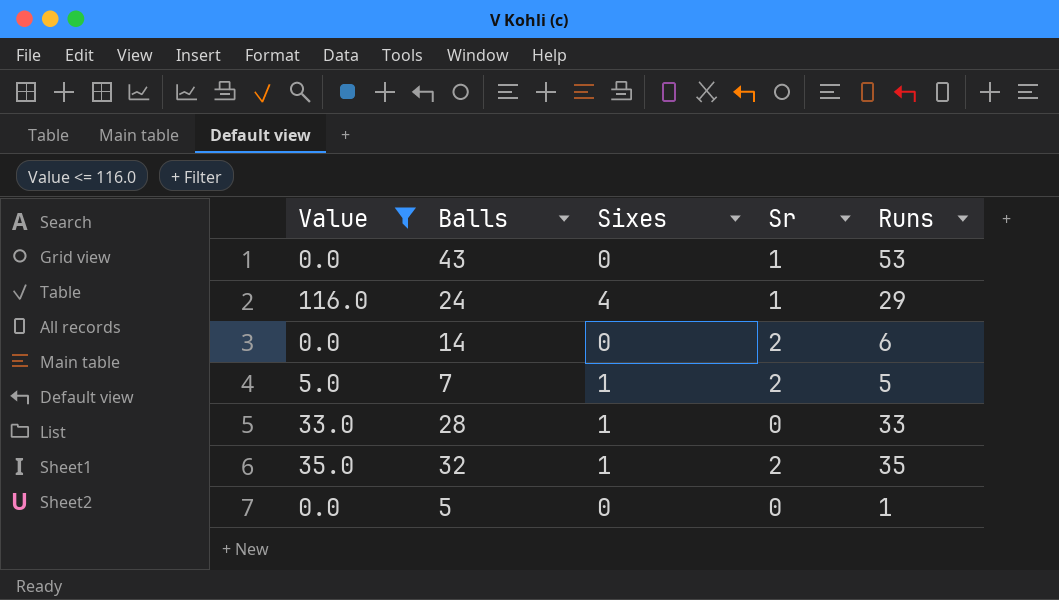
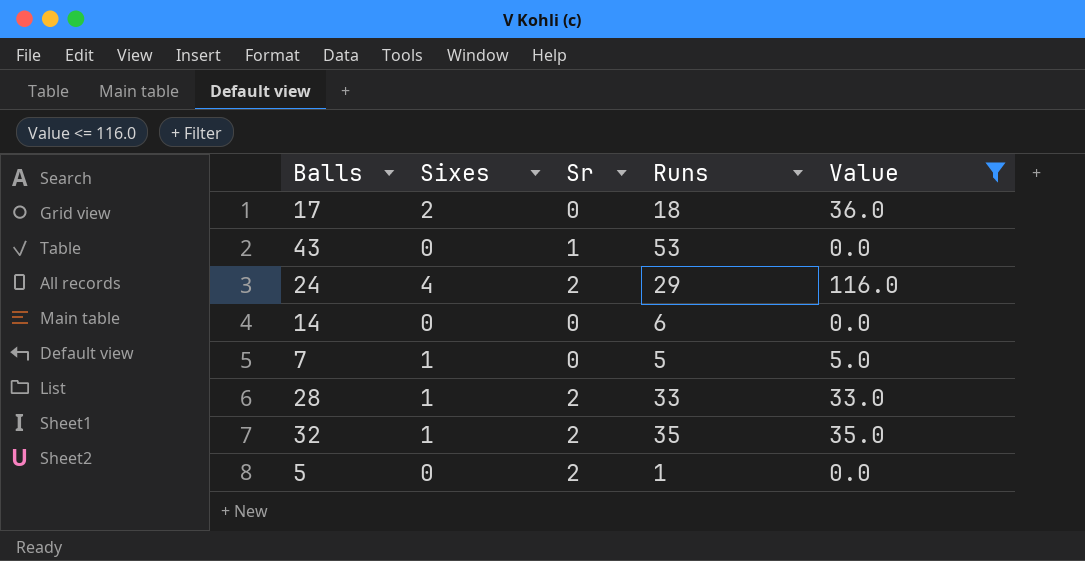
column Value | position: 1 -> 5
row 17: none -> 2 | 0 | 18 | 36.0
24 | Sr: 1 -> 2
14 | Sr: 2 -> 0
7 | Sr: 2 -> 0
28 | Sr: 0 -> 2
5 | Sr: 0 -> 2

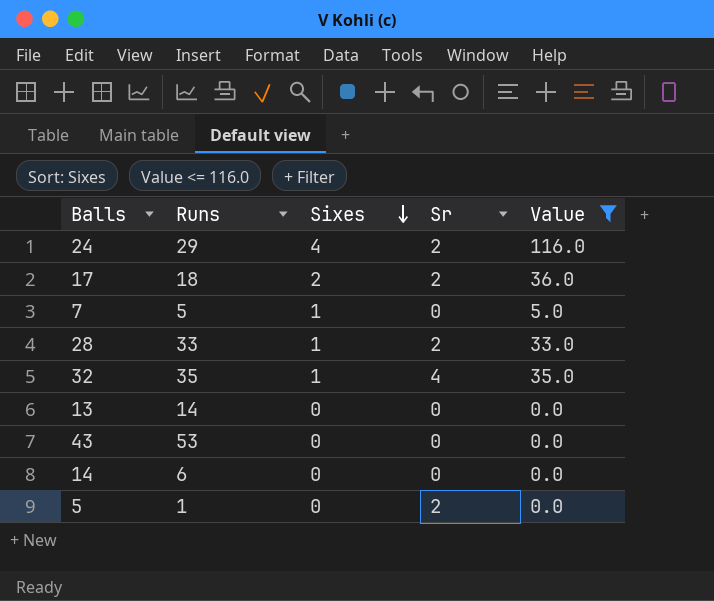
row order: none -> Sixes descending
column Runs | position: 4 -> 2
17 | Sr: 0 -> 2
32 | Sr: 2 -> 4
row 13: none -> 14 | 0 | 0 | 0.0
43 | Sr: 1 -> 0

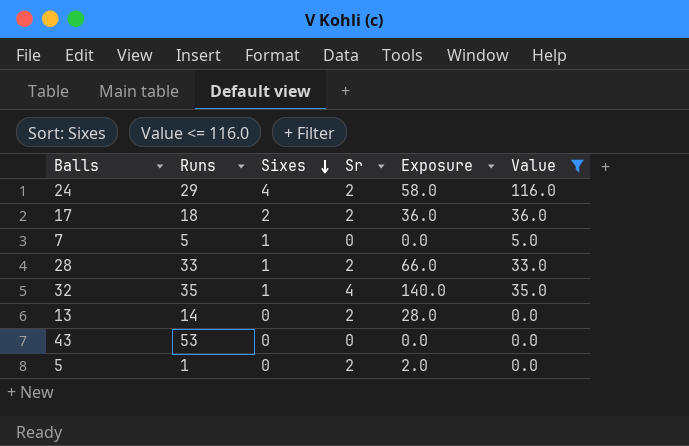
column Exposure | formula: none -> [Runs] * [Sr]
row 14: 6 | 0 | 0 | 0.0 -> none
13 | Sr: 0 -> 2

